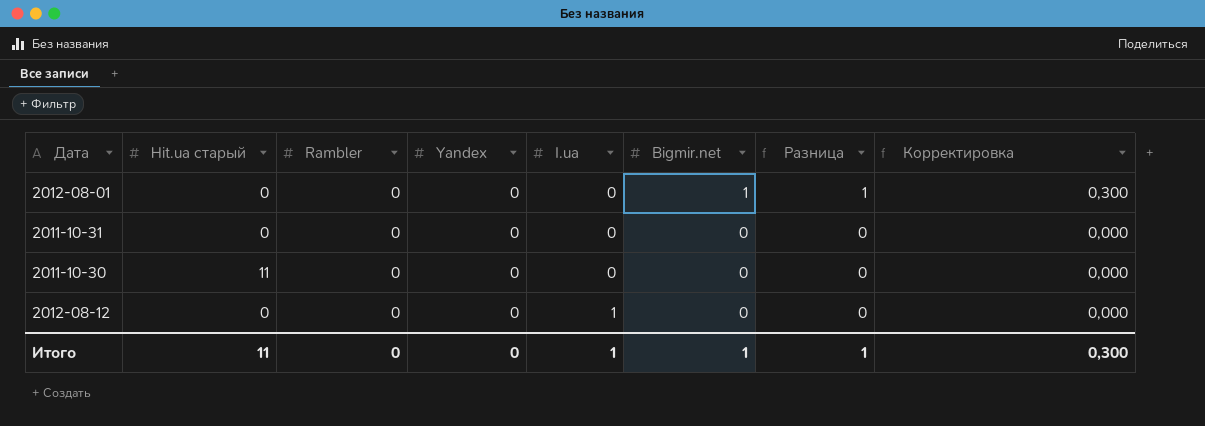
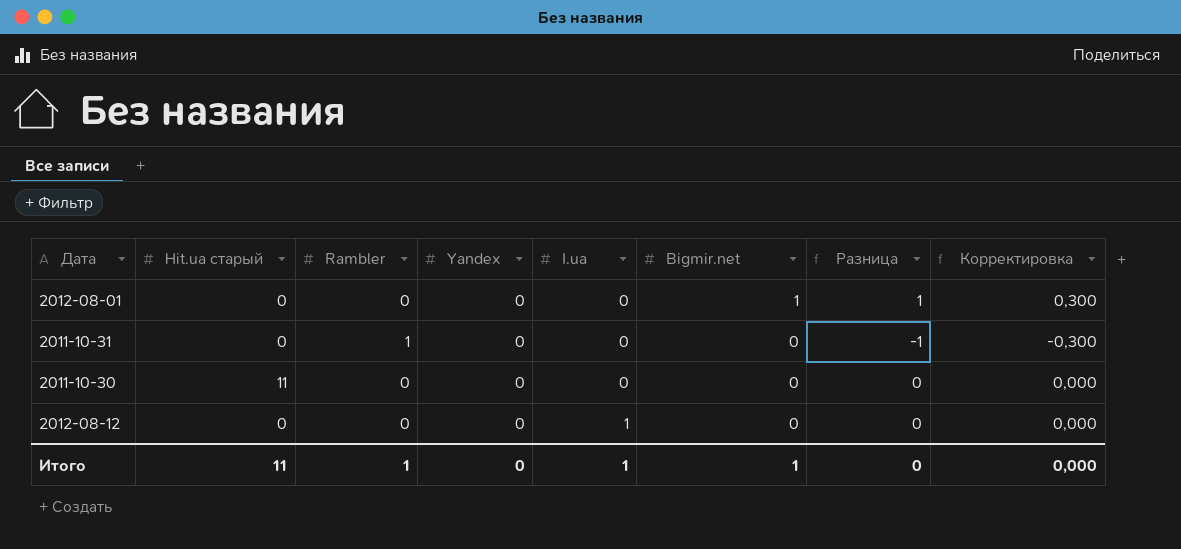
2011-10-31 | Rambler: 0 -> 1
2011-10-31 | Разница: 0 -> -1
2011-10-31 | Корректировка: 0,000 -> -0,300
Итого | Rambler: 0 -> 1
Итого | Разница: 1 -> 0
Итого | Корректировка: 0,300 -> 0,000

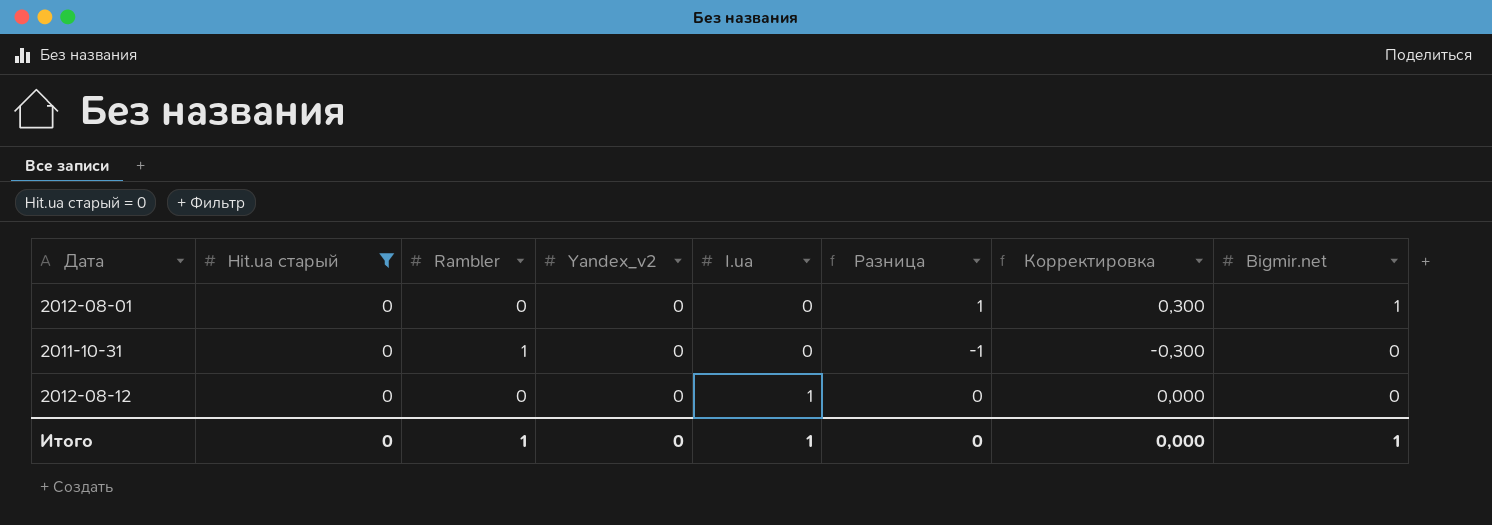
filter: none -> Hit.ua старый = 0
column name: Yandex -> Yandex_v2
column Bigmir.net | position: 6 -> 8
Итого | Hit.ua старый: 11 -> 0

